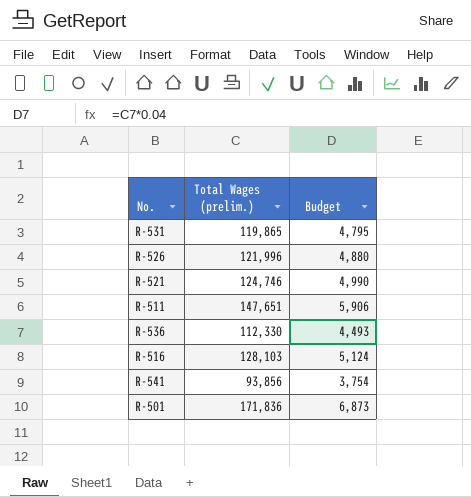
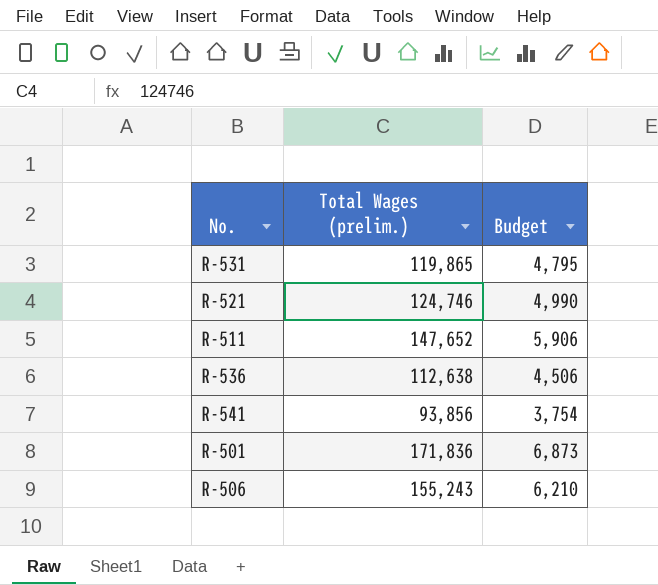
row R-526: 121,996 | 4,880 -> none
row R-516: 128,103 | 5,124 -> none
R-511 | Total Wages (prelim.): 147,651 -> 147,652
R-536 | Total Wages (prelim.): 112,330 -> 112,638
R-536 | Budget: 4,493 -> 4,506
row R-506: none -> 155,243 | 6,210

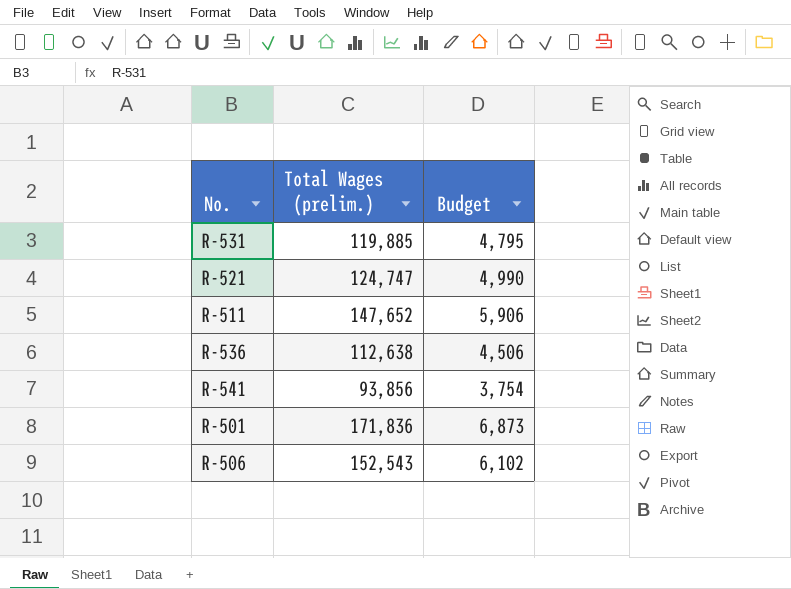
R-531 | Total Wages (prelim.): 119,865 -> 119,885
R-521 | Total Wages (prelim.): 124,746 -> 124,747
R-506 | Total Wages (prelim.): 155,243 -> 152,543
R-506 | Budget: 6,210 -> 6,102

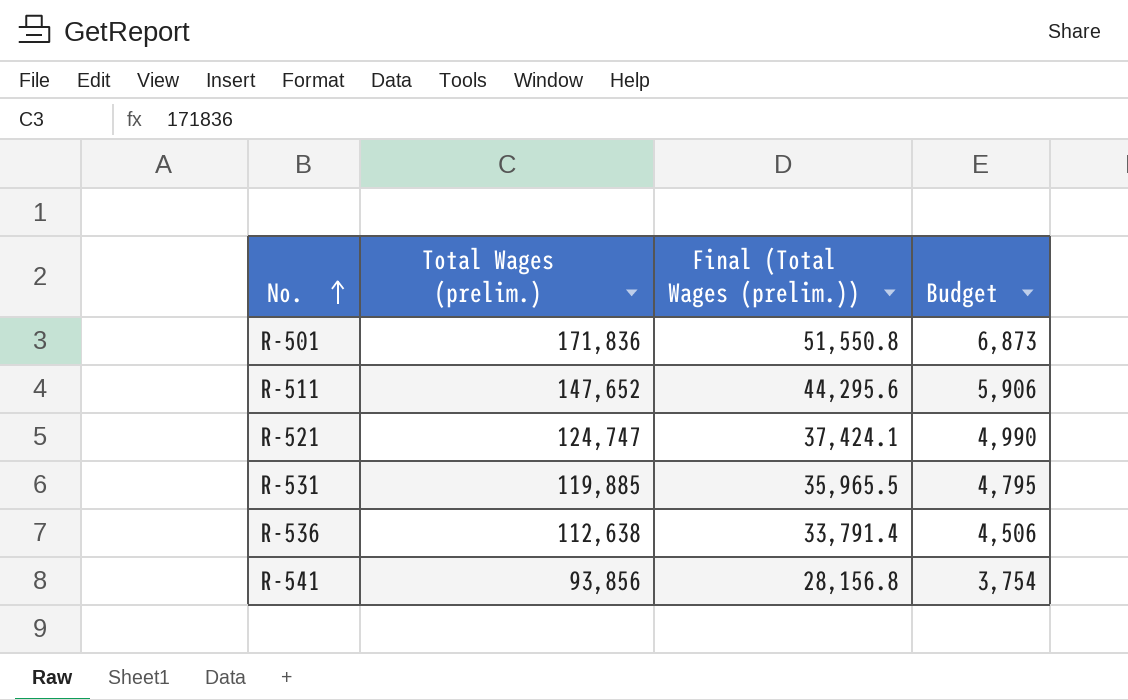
row order: none -> No. ascending
column Final (Total Wages (prelim.)) | formula: none -> [Total Wages (prelim.)] * 0.3
row R-506: 152,543 | 6,102 -> none

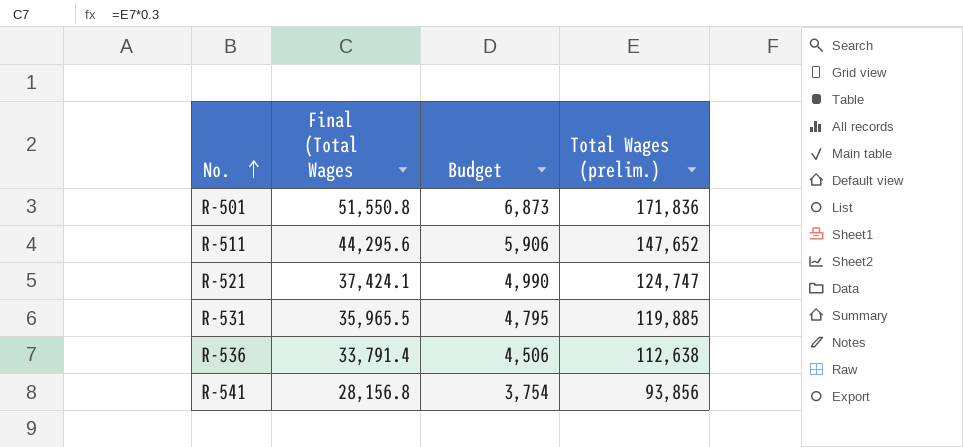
column name: Final (Total Wages (prelim.)) -> Final (Total Wages
column Total Wages (prelim.) | position: 2 -> 4

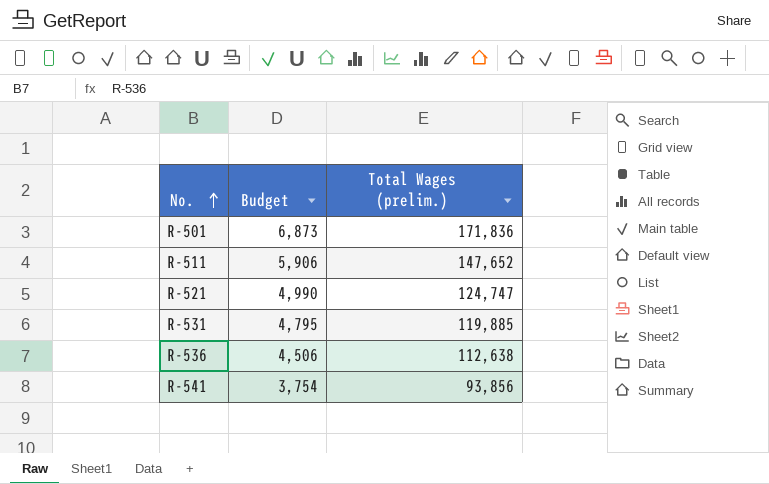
column Final (Total Wages | formula: [Total Wages (prelim.)] * 0.3 -> none

